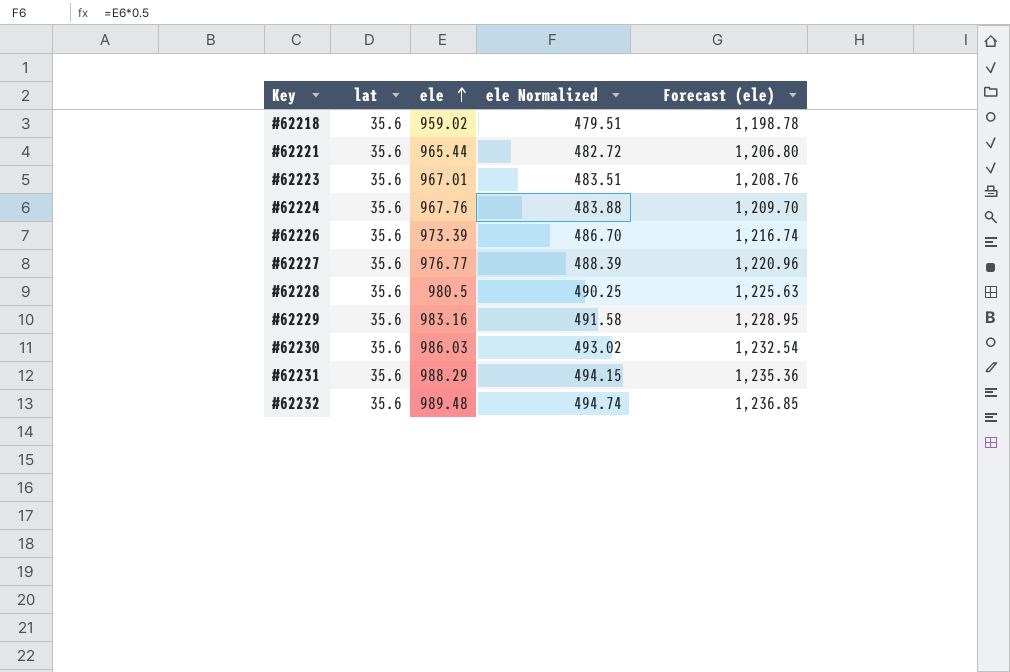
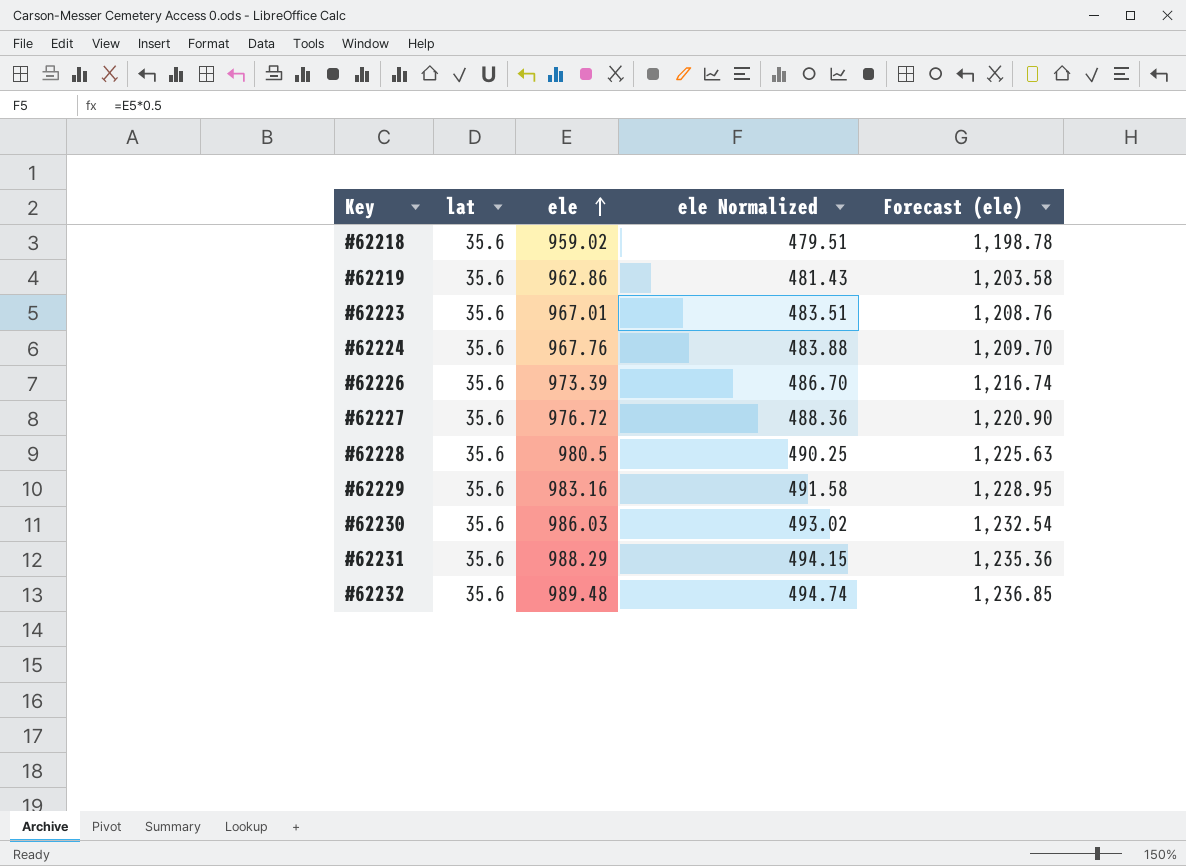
row #62221: 35.6 | 965.44 | 482.72 | 1,206.80 -> none
row #62219: none -> 35.6 | 962.86 | 481.43 | 1,203.58
#62227 | ele: 976.77 -> 976.72
#62227 | ele Normalized: 488.39 -> 488.36
#62227 | Forecast (ele): 1,220.96 -> 1,220.90

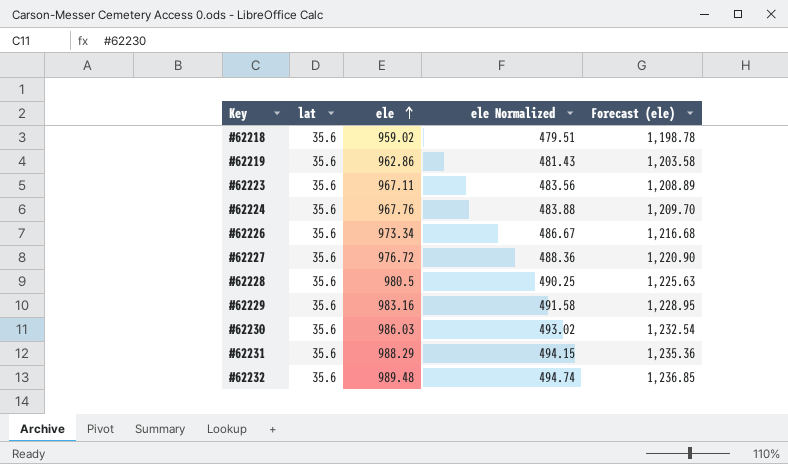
#62223 | ele: 967.01 -> 967.11
#62223 | ele Normalized: 483.51 -> 483.56
#62223 | Forecast (ele): 1,208.76 -> 1,208.89
#62226 | ele: 973.39 -> 973.34
#62226 | ele Normalized: 486.70 -> 486.67
#62226 | Forecast (ele): 1,216.74 -> 1,216.68

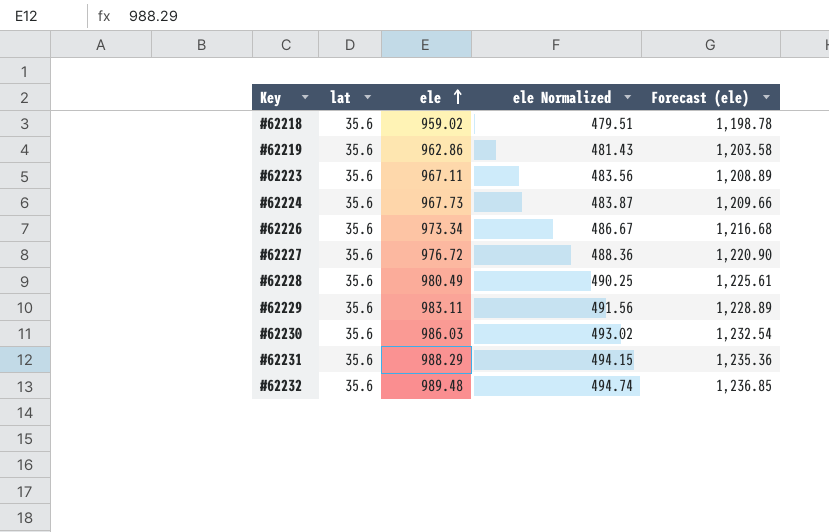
#62224 | ele: 967.76 -> 967.73
#62224 | ele Normalized: 483.88 -> 483.87
#62224 | Forecast (ele): 1,209.70 -> 1,209.66
#62228 | ele: 980.5 -> 980.49
#62228 | Forecast (ele): 1,225.63 -> 1,225.61
#62229 | ele: 983.16 -> 983.11
#62229 | ele Normalized: 491.58 -> 491.56
#62229 | Forecast (ele): 1,228.95 -> 1,228.89

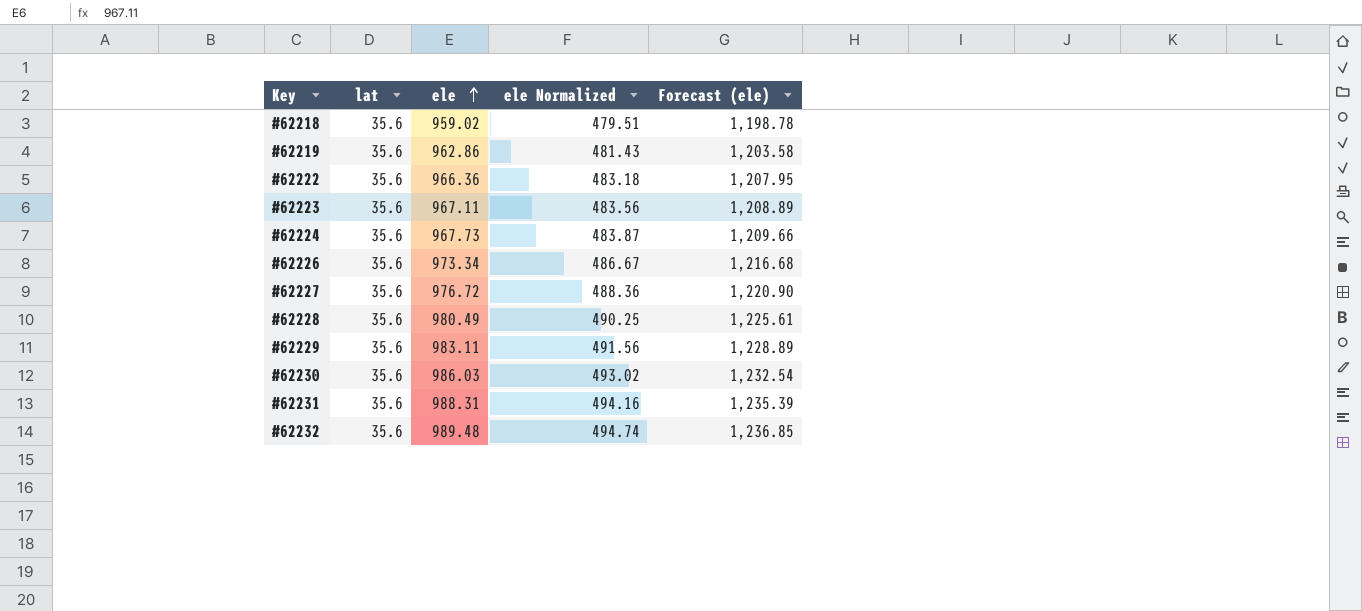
row #62222: none -> 35.6 | 966.36 | 483.18 | 1,207.95
#62231 | ele: 988.29 -> 988.31
#62231 | ele Normalized: 494.15 -> 494.16
#62231 | Forecast (ele): 1,235.36 -> 1,235.39

